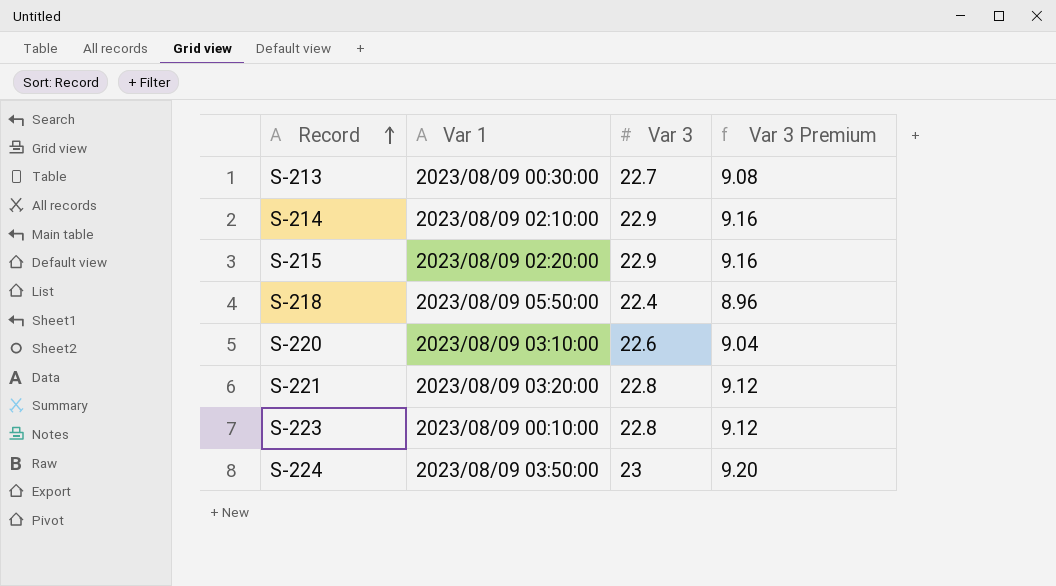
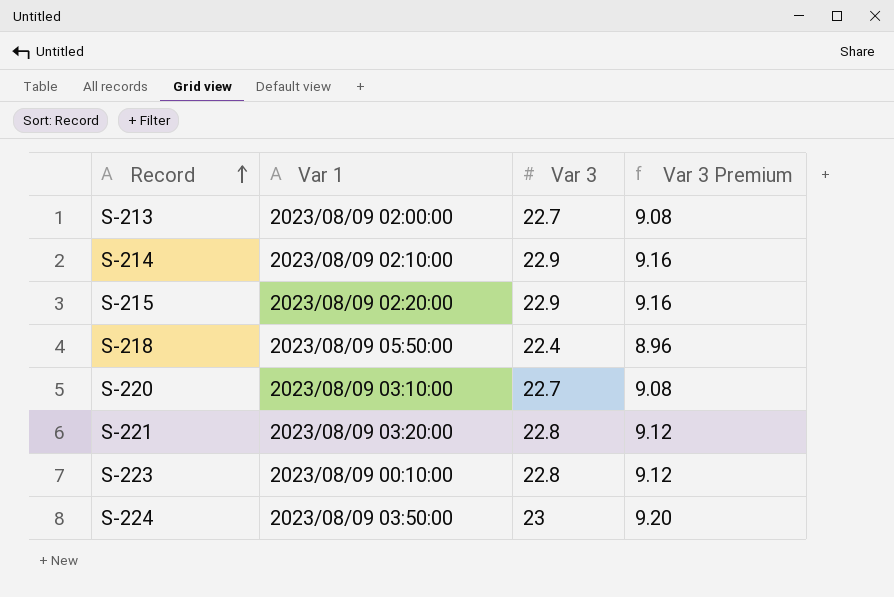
S-213 | Var 1: 2023/08/09 00:30:00 -> 2023/08/09 02:00:00
S-220 | Var 3: 22.6 -> 22.7
S-220 | Var 3 Premium: 9.04 -> 9.08

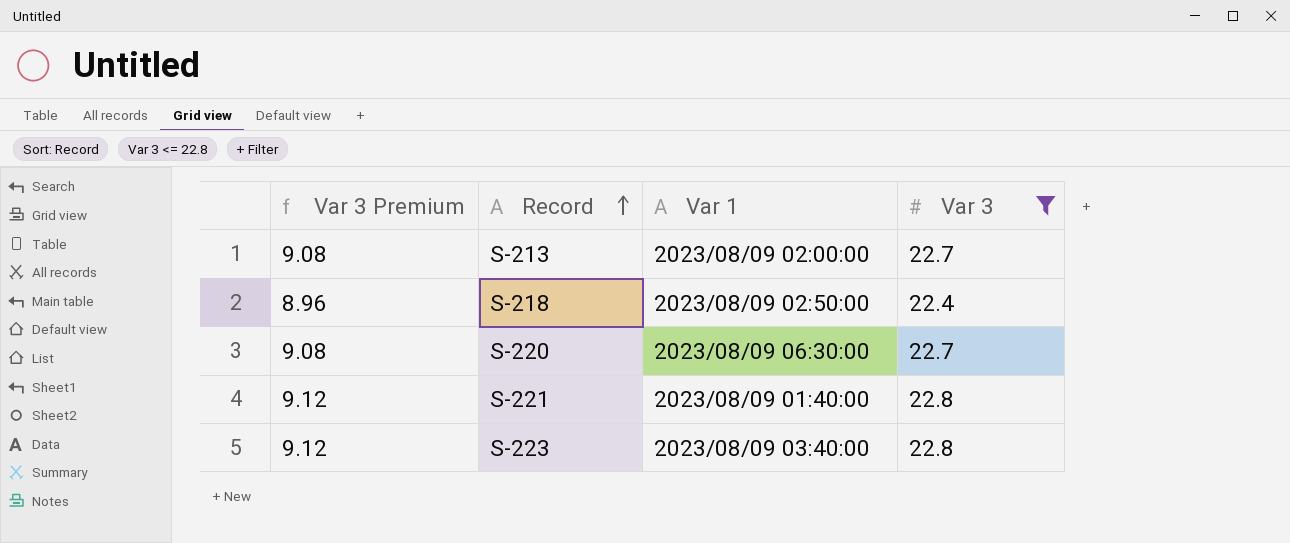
filter: none -> Var 3 <= 22.8
column Var 3 Premium | position: 4 -> 1
S-218 | Var 1: 2023/08/09 05:50:00 -> 2023/08/09 02:50:00
S-220 | Var 1: 2023/08/09 03:10:00 -> 2023/08/09 06:30:00
S-221 | Var 1: 2023/08/09 03:20:00 -> 2023/08/09 01:40:00
S-223 | Var 1: 2023/08/09 00:10:00 -> 2023/08/09 03:40:00

